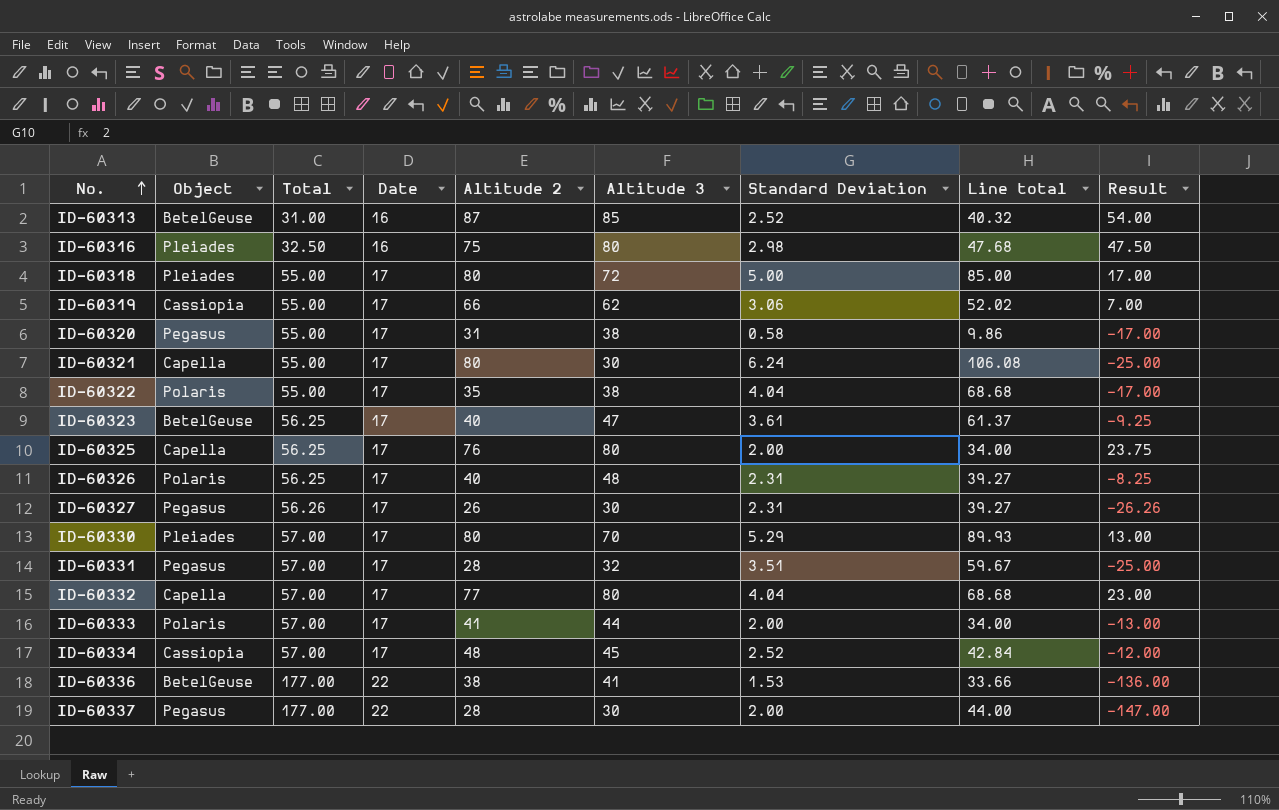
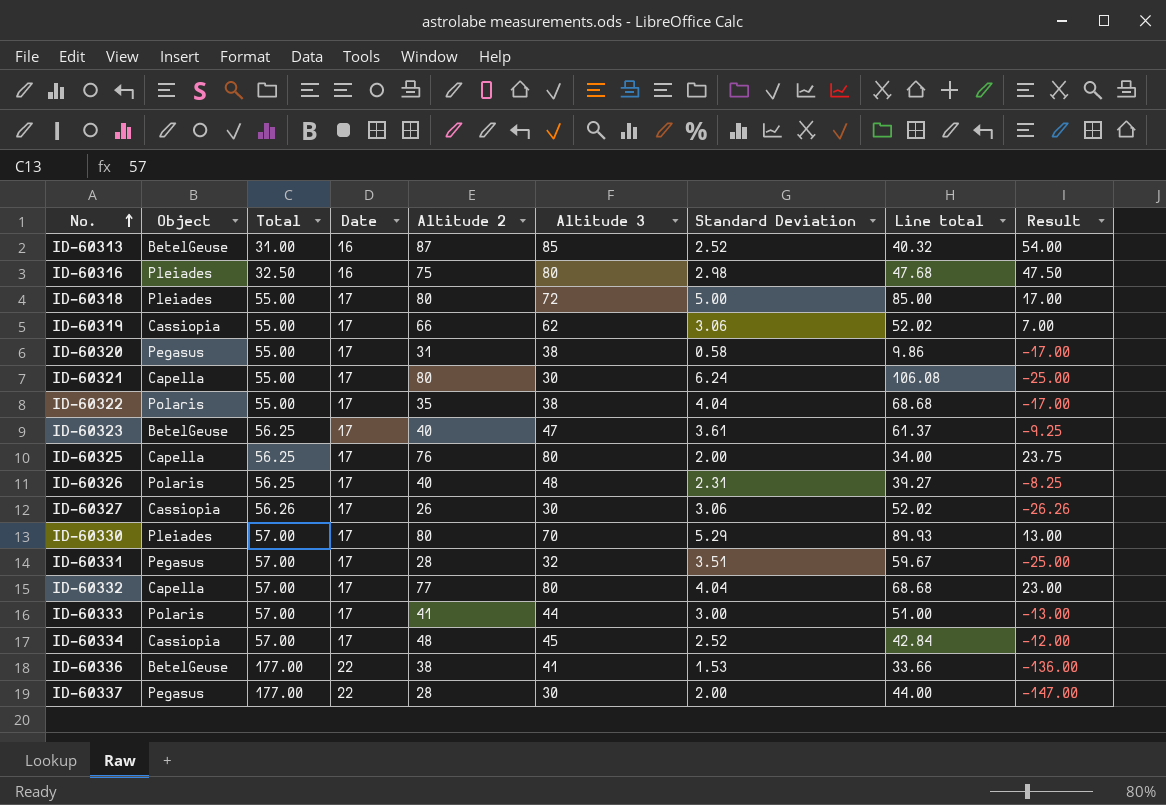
ID-60327 | Object: Pegasus -> Cassiopia
ID-60327 | Standard Deviation: 2.31 -> 3.06
ID-60327 | Line total: 39.27 -> 52.02
ID-60333 | Standard Deviation: 2.00 -> 3.00
ID-60333 | Line total: 34.00 -> 51.00

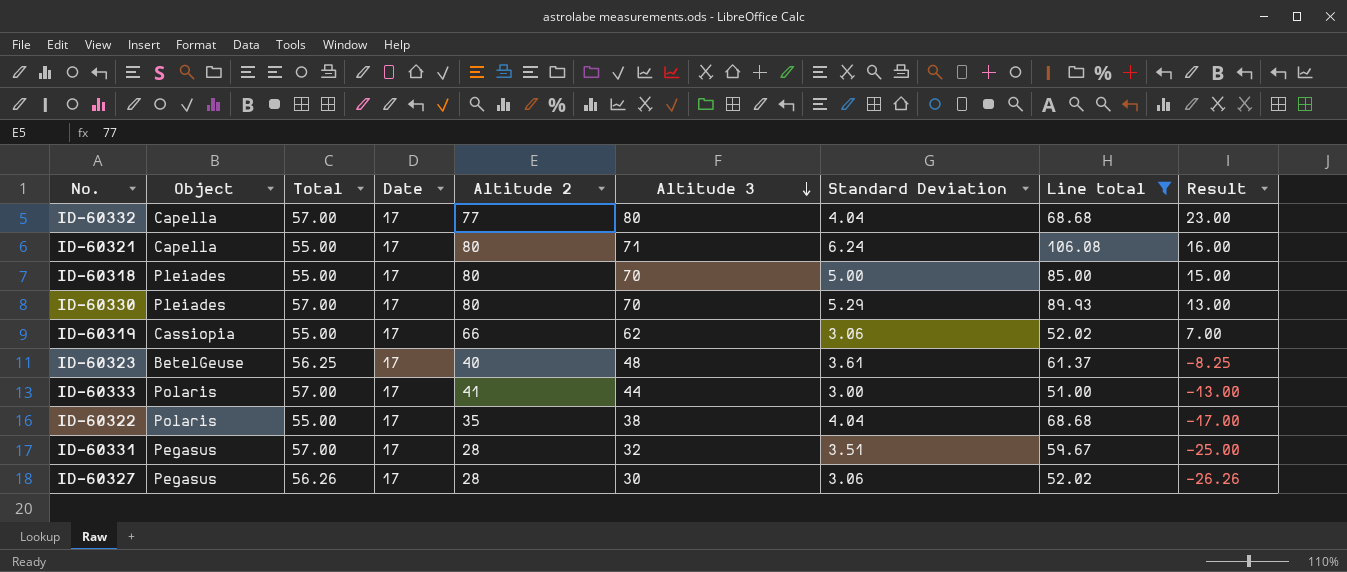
filter: none -> Line total >= 51.00
row order: No. ascending -> Altitude 3 descending
ID-60321 | Altitude 3: 30 -> 71
ID-60321 | Result: -25.00 -> 16.00
ID-60318 | Altitude 3: 72 -> 70
ID-60318 | Result: 17.00 -> 15.00
ID-60323 | Altitude 3: 47 -> 48
ID-60323 | Result: -9.25 -> -8.25
ID-60327 | Object: Cassiopia -> Pegasus
ID-60327 | Altitude 2: 26 -> 28

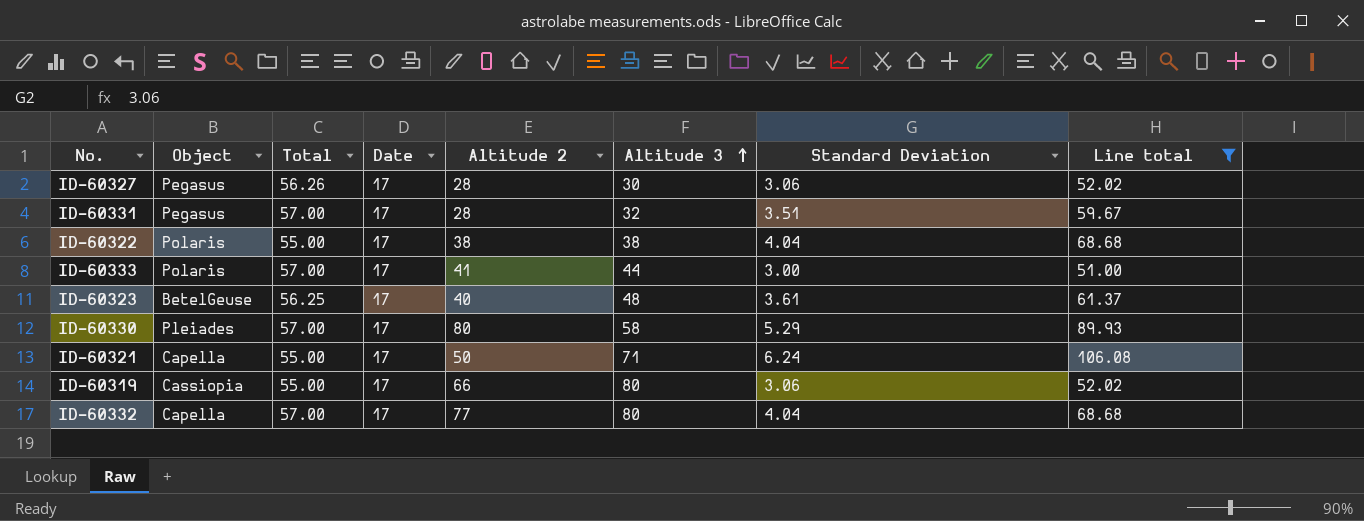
row order: Altitude 3 descending -> Altitude 3 ascending
column Result | formula: [Altitude 3] - [Total] -> none
row ID-60318: Pleiades | 55.00 | 17 | 80 | 70 | 5.00 | 85.00 | 15.00 -> none
ID-60322 | Altitude 2: 35 -> 38
ID-60330 | Altitude 3: 70 -> 58
ID-60321 | Altitude 2: 80 -> 50
ID-60319 | Altitude 3: 62 -> 80

